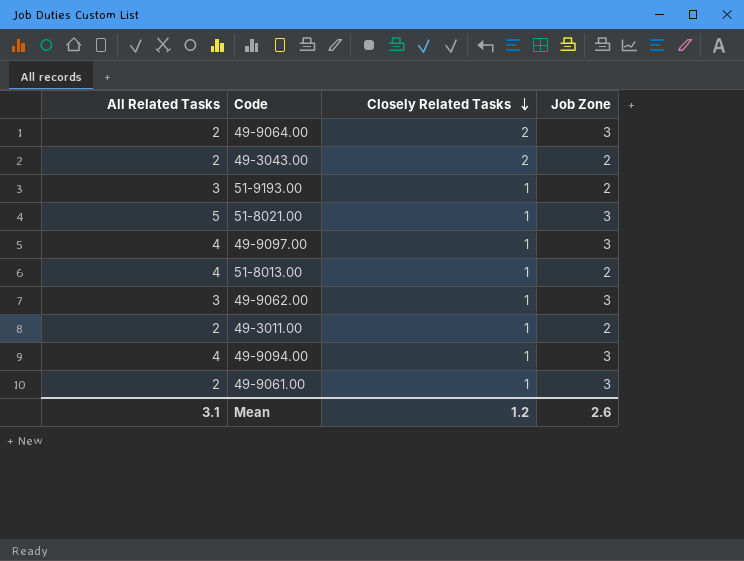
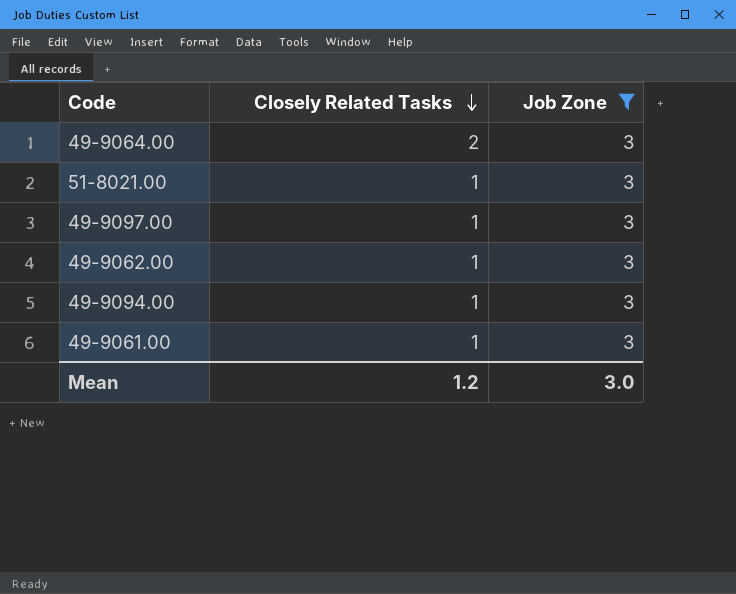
filter: none -> Job Zone = 3
column All Related Tasks | position: 1 -> none
Mean | Job Zone: 2.6 -> 3.0

